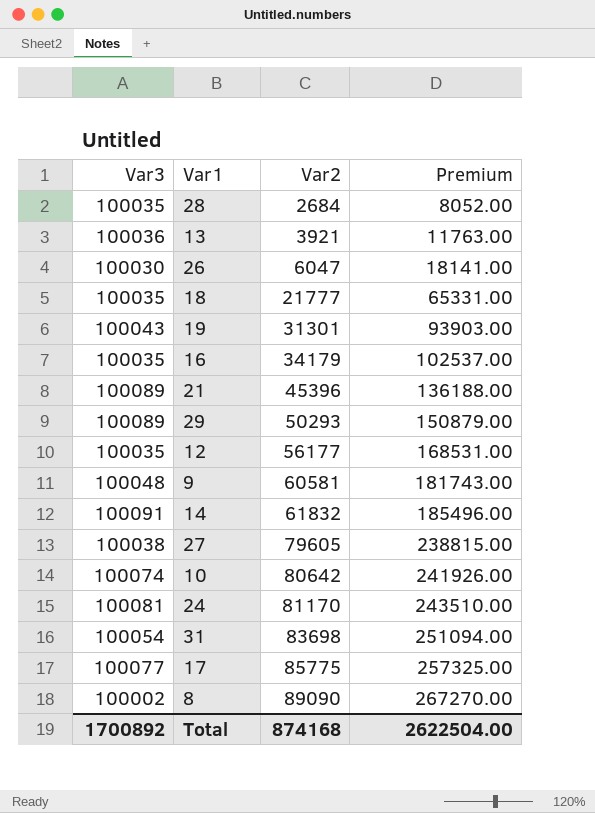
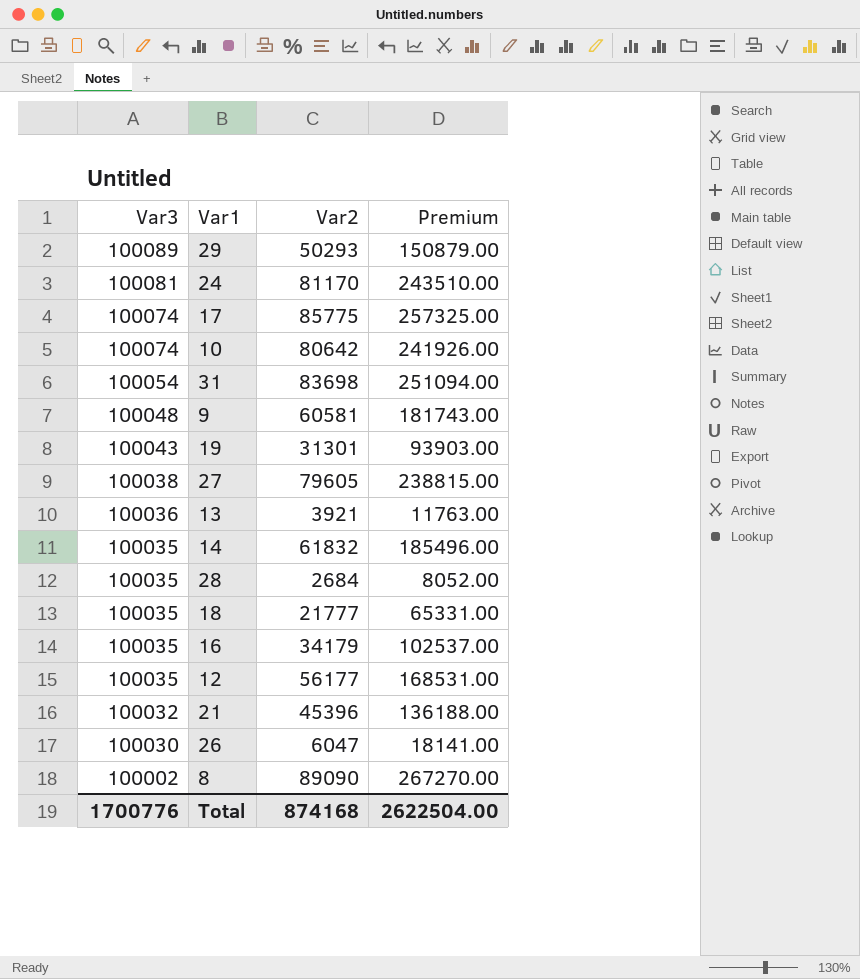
row order: Var2 ascending -> Var3 descending
17 | Var3: 100077 -> 100074
14 | Var3: 100091 -> 100035
21 | Var3: 100089 -> 100032
Total | Var3: 1700892 -> 1700776

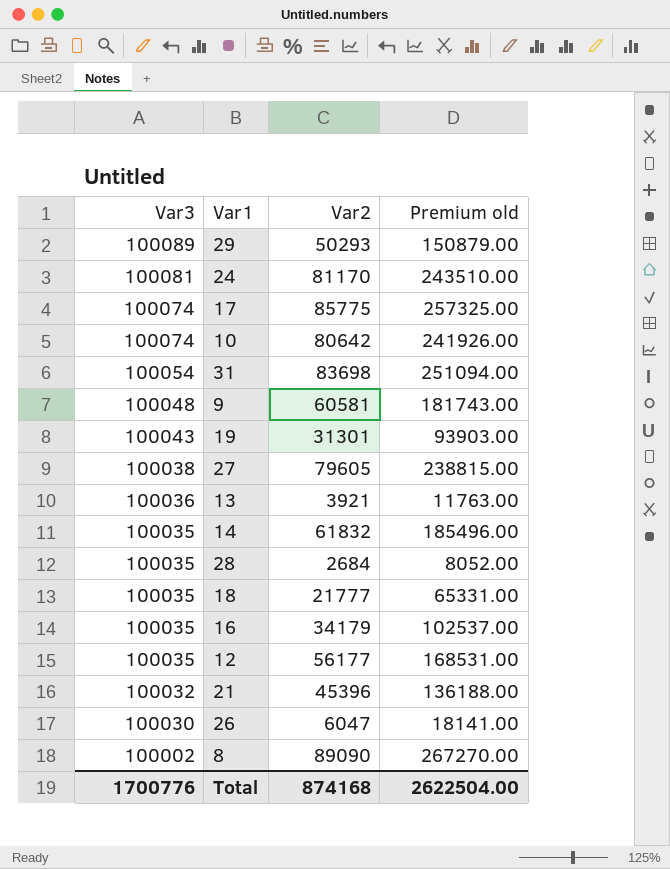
column name: Premium -> Premium old

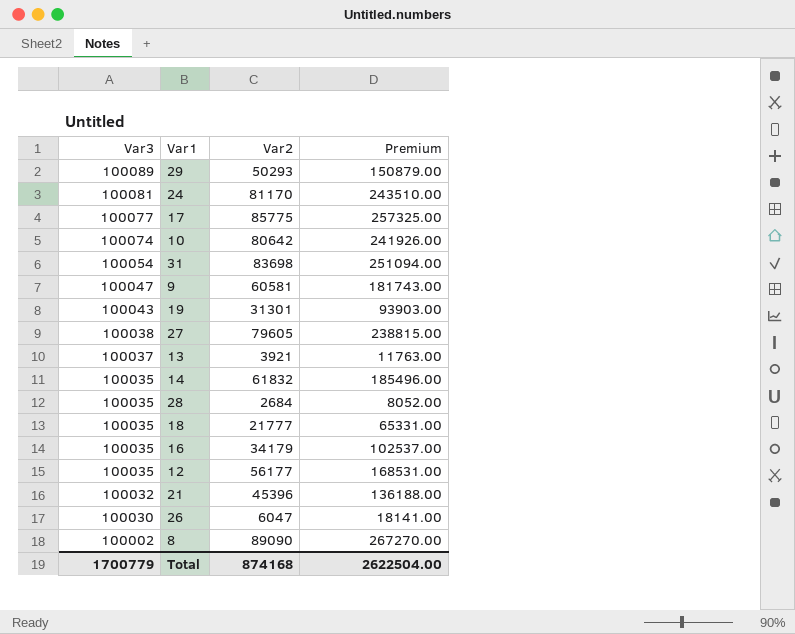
column name: Premium old -> Premium
17 | Var3: 100074 -> 100077
9 | Var3: 100048 -> 100047
13 | Var3: 100036 -> 100037
Total | Var3: 1700776 -> 1700779

